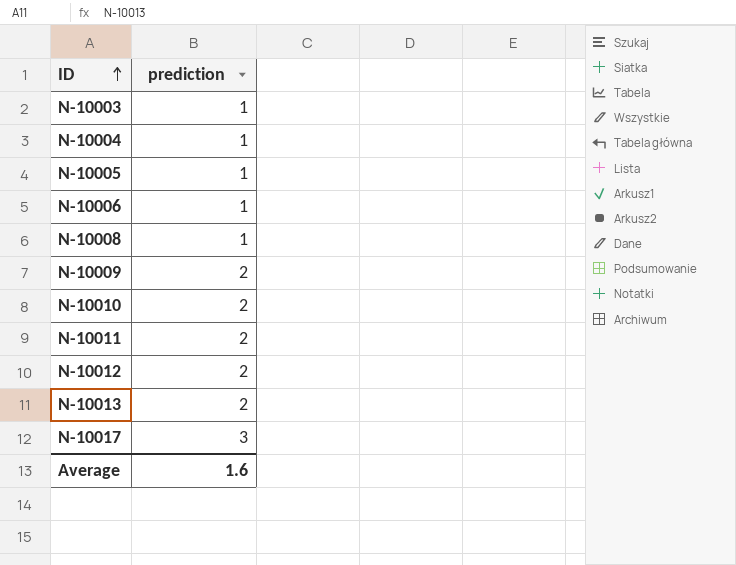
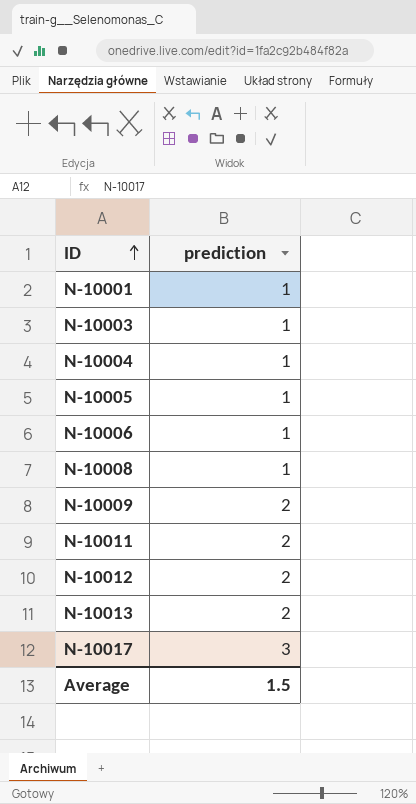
row N-10010: 2 -> none
row N-10001: none -> 1
Average | prediction: 1.6 -> 1.5

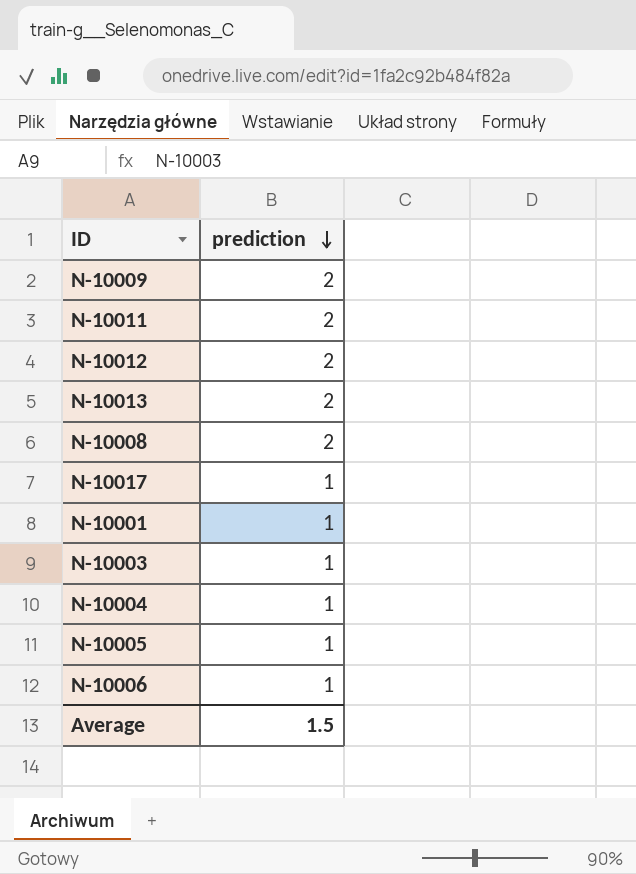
row order: ID ascending -> prediction descending
N-10008 | prediction: 1 -> 2
N-10017 | prediction: 3 -> 1

